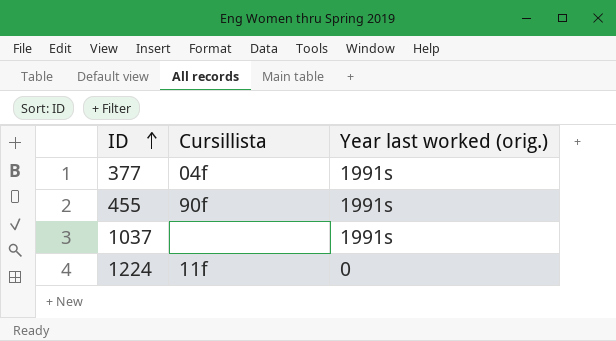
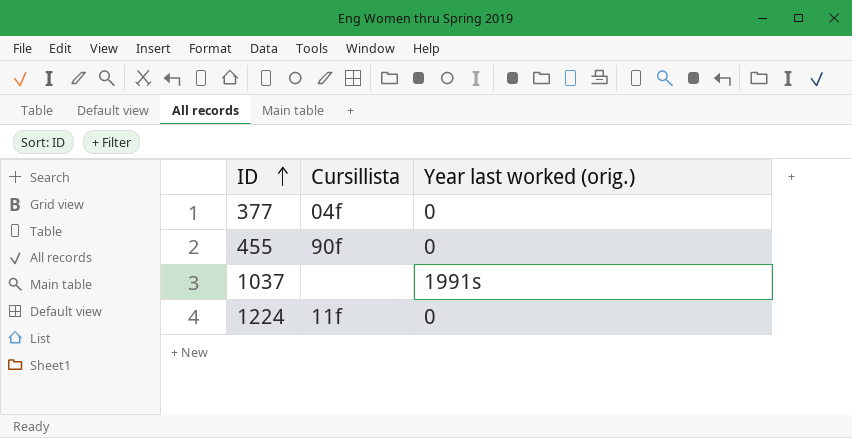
377 | Year last worked (orig.): 1991s -> 0
455 | Year last worked (orig.): 1991s -> 0

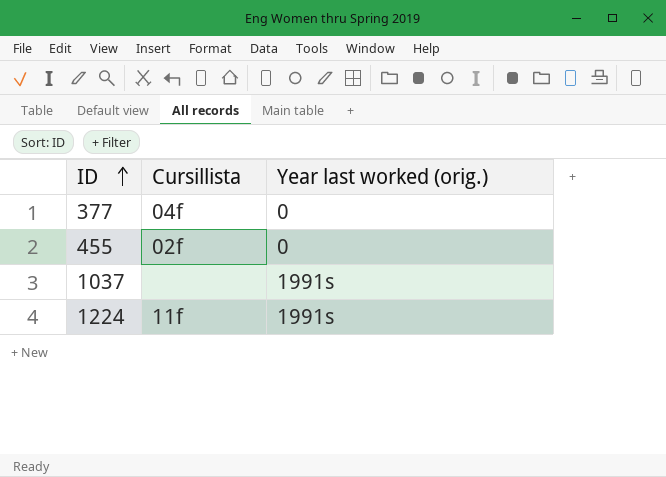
455 | Cursillista: 90f -> 02f
1224 | Year last worked (orig.): 0 -> 1991s

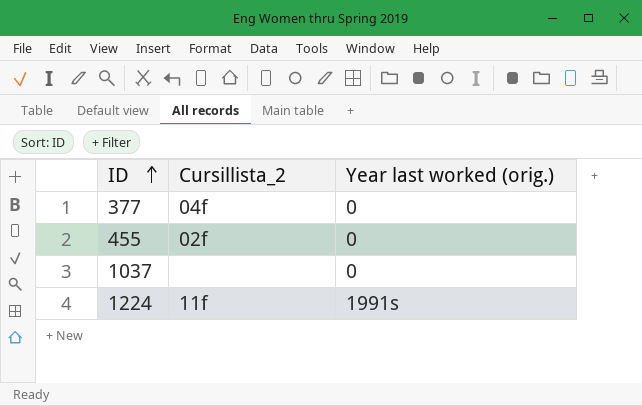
column name: Cursillista -> Cursillista_2
1037 | Year last worked (orig.): 1991s -> 0

